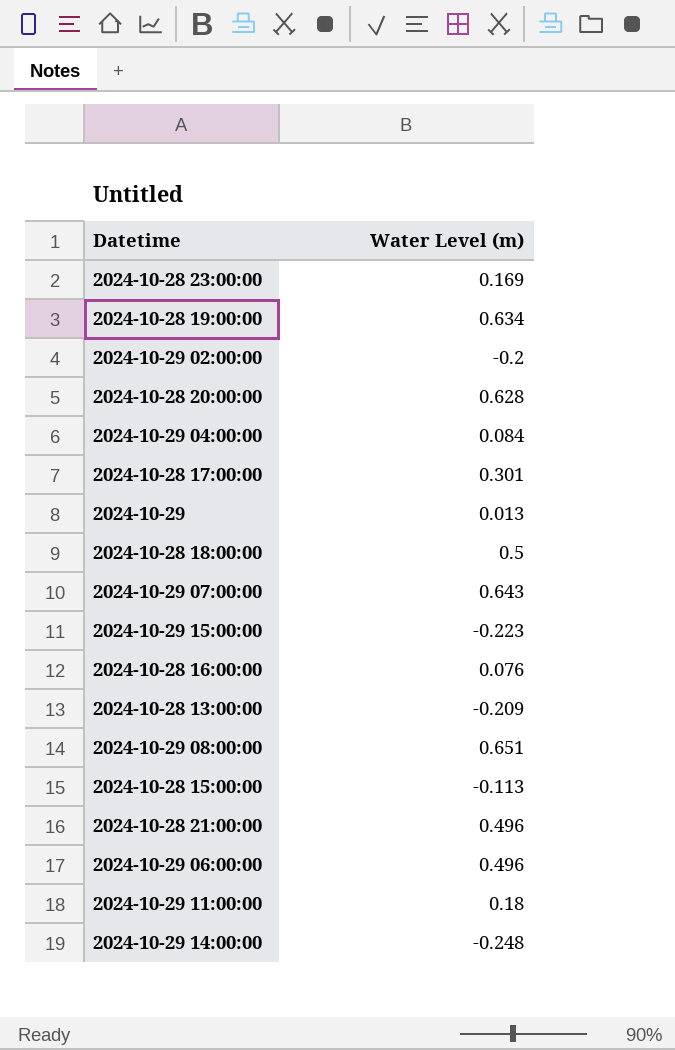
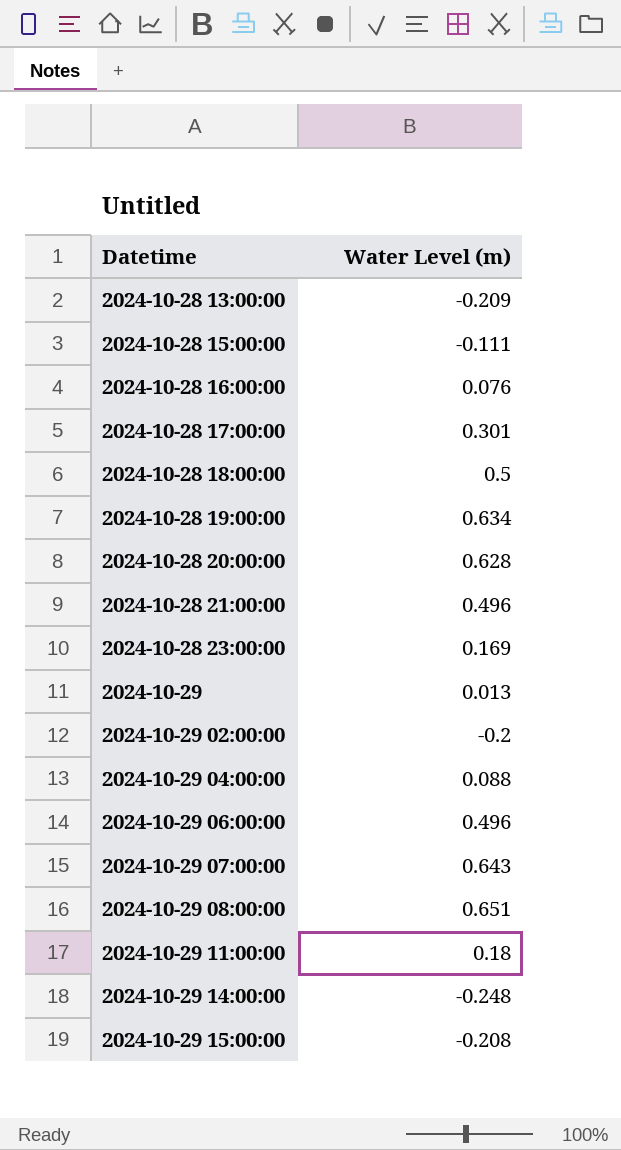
row order: none -> Datetime ascending
2024-10-28 15:00:00 | Water Level (m): -0.113 -> -0.111
2024-10-29 04:00:00 | Water Level (m): 0.084 -> 0.088
2024-10-29 15:00:00 | Water Level (m): -0.223 -> -0.208

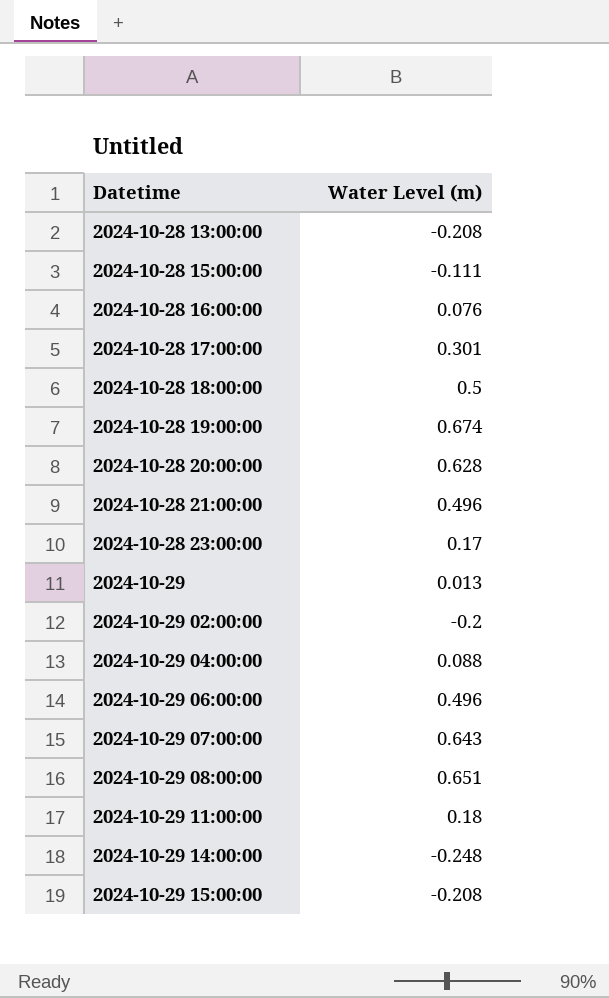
2024-10-28 13:00:00 | Water Level (m): -0.209 -> -0.208
2024-10-28 19:00:00 | Water Level (m): 0.634 -> 0.674
2024-10-28 23:00:00 | Water Level (m): 0.169 -> 0.17

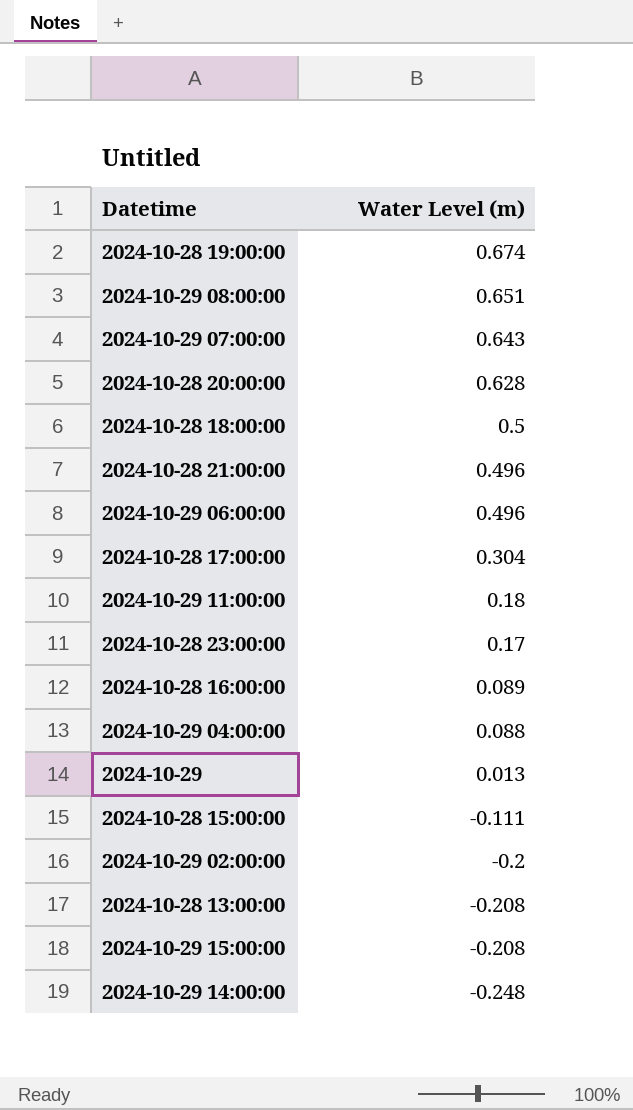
row order: Datetime ascending -> Water Level (m) descending
2024-10-28 17:00:00 | Water Level (m): 0.301 -> 0.304
2024-10-28 16:00:00 | Water Level (m): 0.076 -> 0.089

